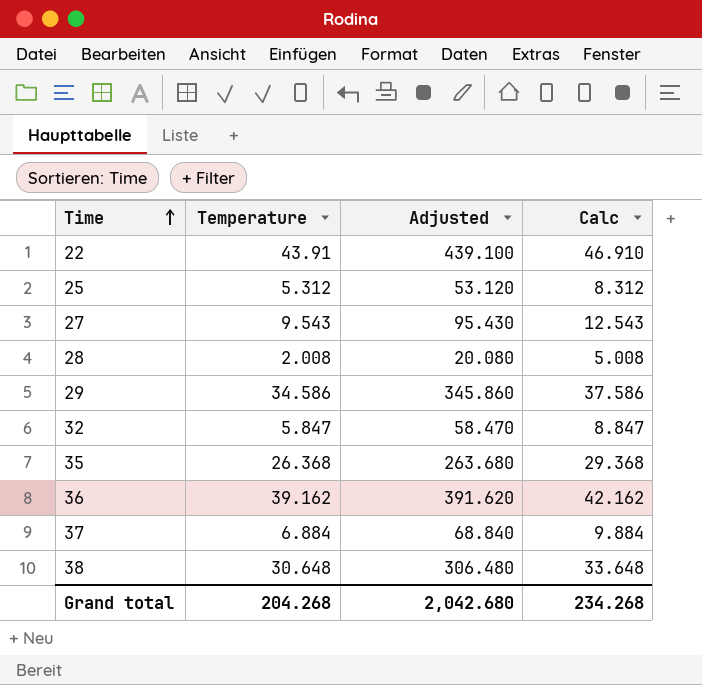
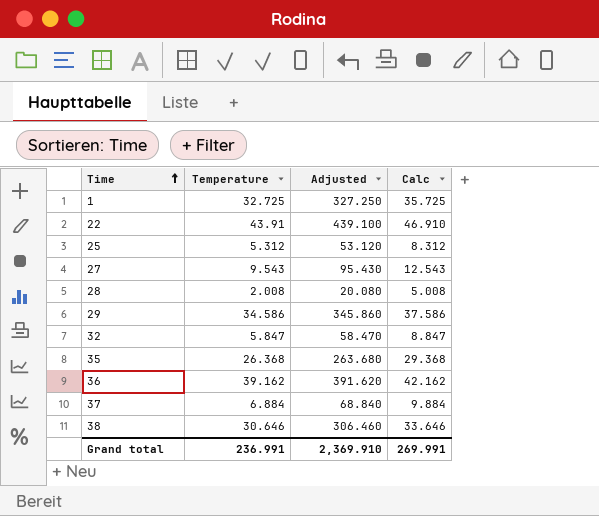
row 1: none -> 32.725 | 327.250 | 35.725
38 | Temperature: 30.648 -> 30.646
38 | Adjusted: 306.480 -> 306.460
38 | Calc: 33.648 -> 33.646
Grand total | Temperature: 204.268 -> 236.991
Grand total | Adjusted: 2,042.680 -> 2,369.910
Grand total | Calc: 234.268 -> 269.991

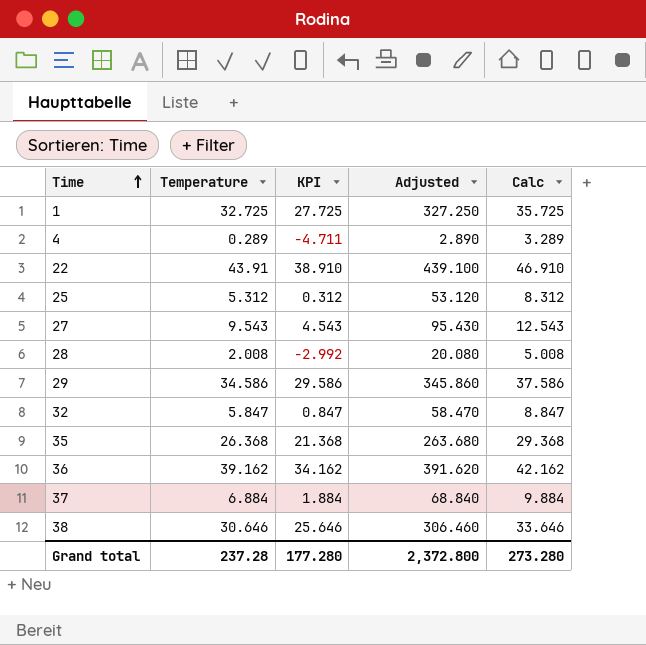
column KPI | formula: none -> [Temperature] - 5
row 4: none -> 0.289 | -4.711 | 2.890 | 3.289
Grand total | Temperature: 236.991 -> 237.28
Grand total | Adjusted: 2,369.910 -> 2,372.800
Grand total | Calc: 269.991 -> 273.280

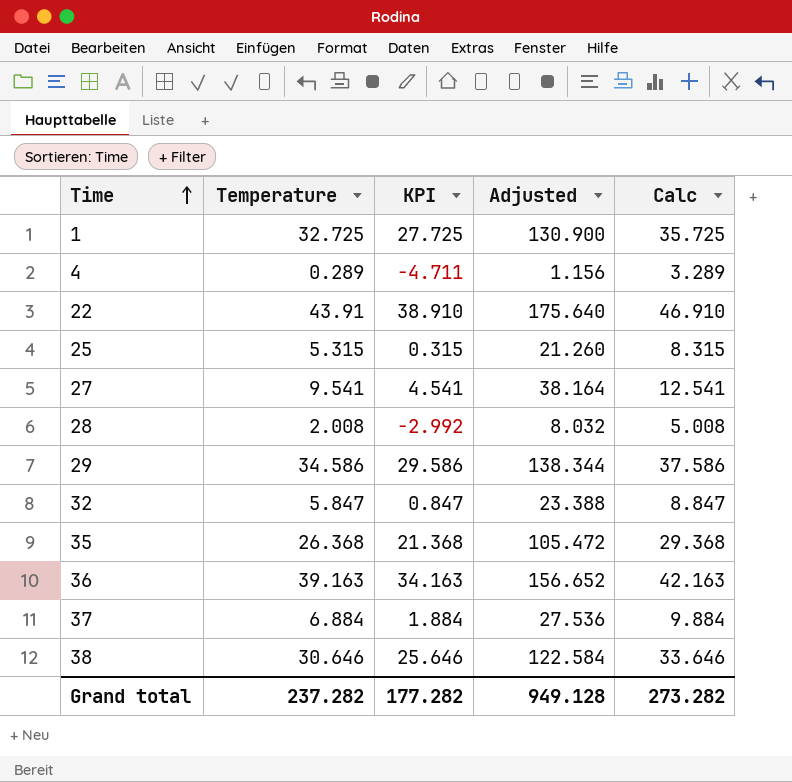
column Adjusted | formula: [Temperature] * 10 -> [Temperature] * 4
25 | Temperature: 5.312 -> 5.315
25 | KPI: 0.312 -> 0.315
25 | Calc: 8.312 -> 8.315
27 | Temperature: 9.543 -> 9.541
27 | KPI: 4.543 -> 4.541
27 | Calc: 12.543 -> 12.541
36 | Temperature: 39.162 -> 39.163
36 | KPI: 34.162 -> 34.163
36 | Calc: 42.162 -> 42.163
Grand total | Temperature: 237.28 -> 237.282
Grand total | KPI: 177.280 -> 177.282
Grand total | Adjusted: 2,372.800 -> 949.128
Grand total | Calc: 273.280 -> 273.282

